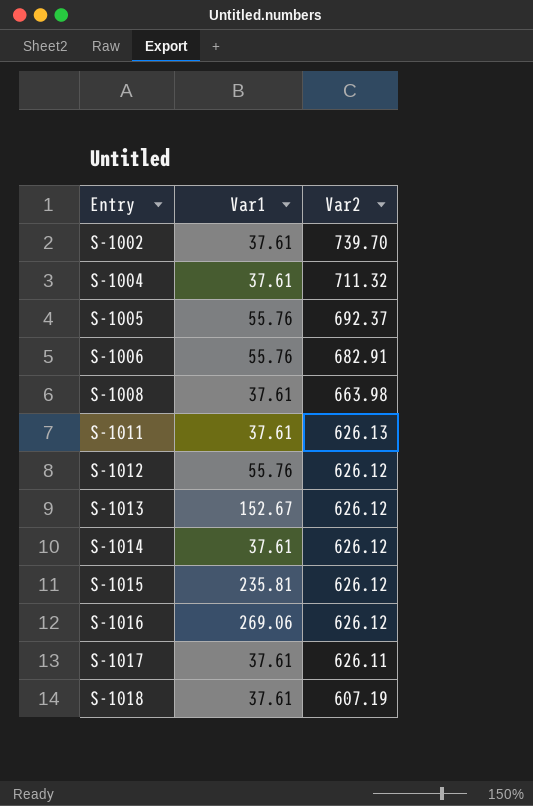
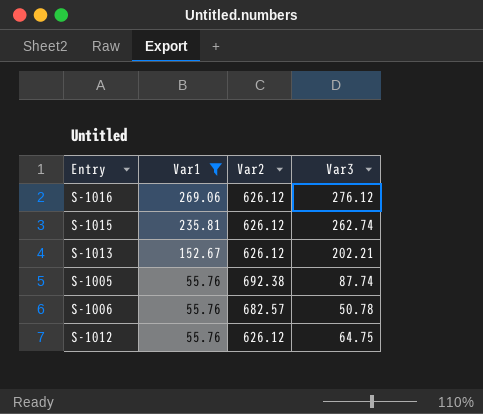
filter: none -> Var1 != 37.61
row order: Entry ascending -> Var1 descending
column Var3 | position: none -> 4
S-1005 | Var2: 692.37 -> 692.38
S-1006 | Var2: 682.91 -> 682.57

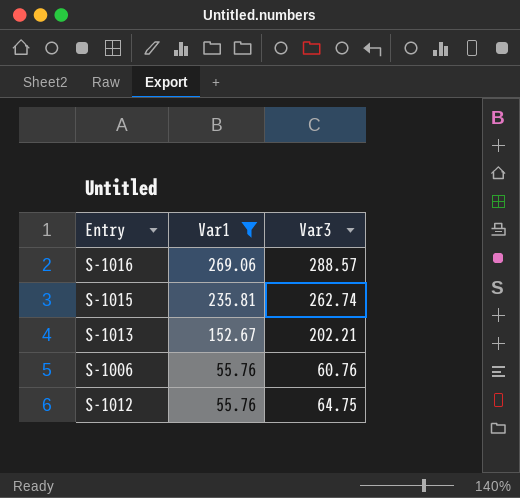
column Var2 | position: 3 -> none
row S-1005: 55.76 | 692.38 | 87.74 -> none
S-1016 | Var3: 276.12 -> 288.57
S-1006 | Var3: 50.78 -> 60.76

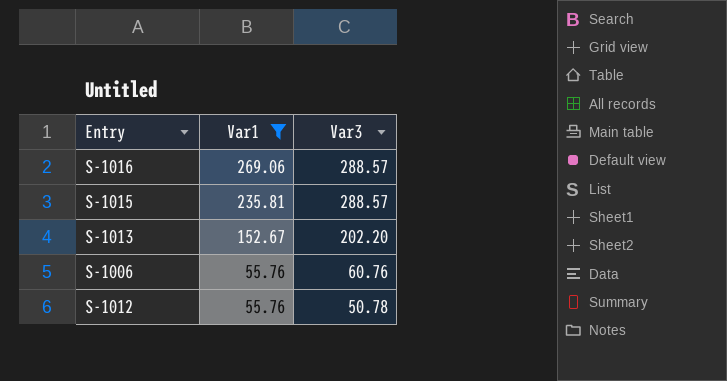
S-1015 | Var3: 262.74 -> 288.57
S-1013 | Var3: 202.21 -> 202.20
S-1012 | Var3: 64.75 -> 50.78

